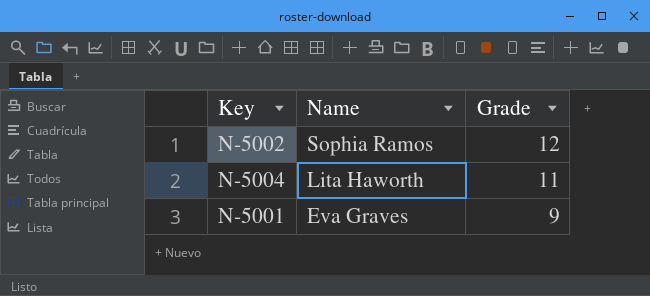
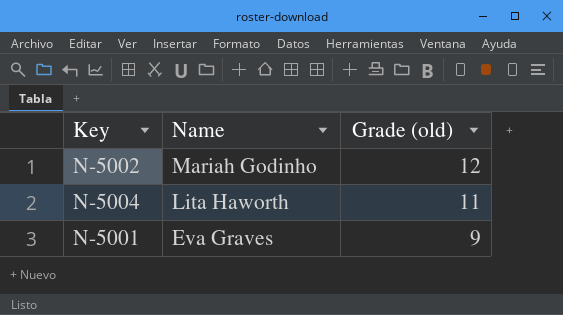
column name: Grade -> Grade (old)
N-5002 | Name: Sophia Ramos -> Mariah Godinho

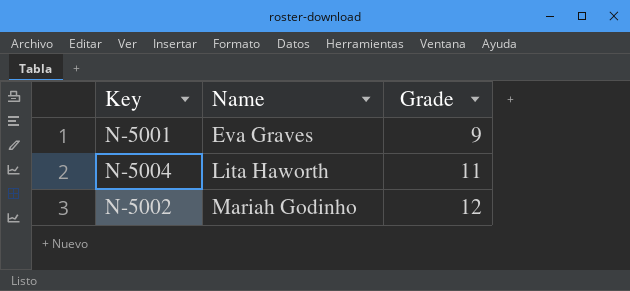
row order: Name descending -> Name ascending
column name: Grade (old) -> Grade

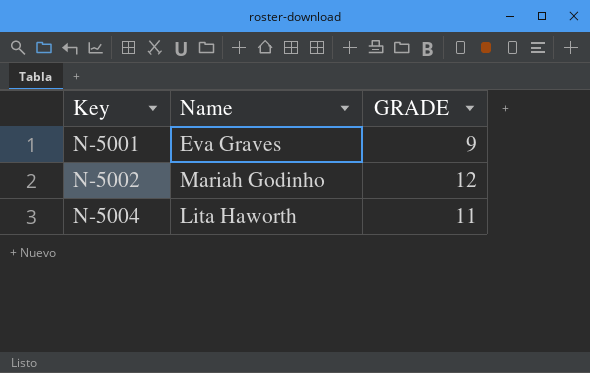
row order: Name ascending -> Key ascending
column name: Grade -> GRADE

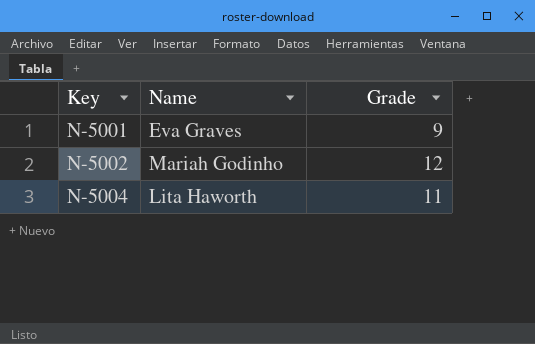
column name: GRADE -> Grade

